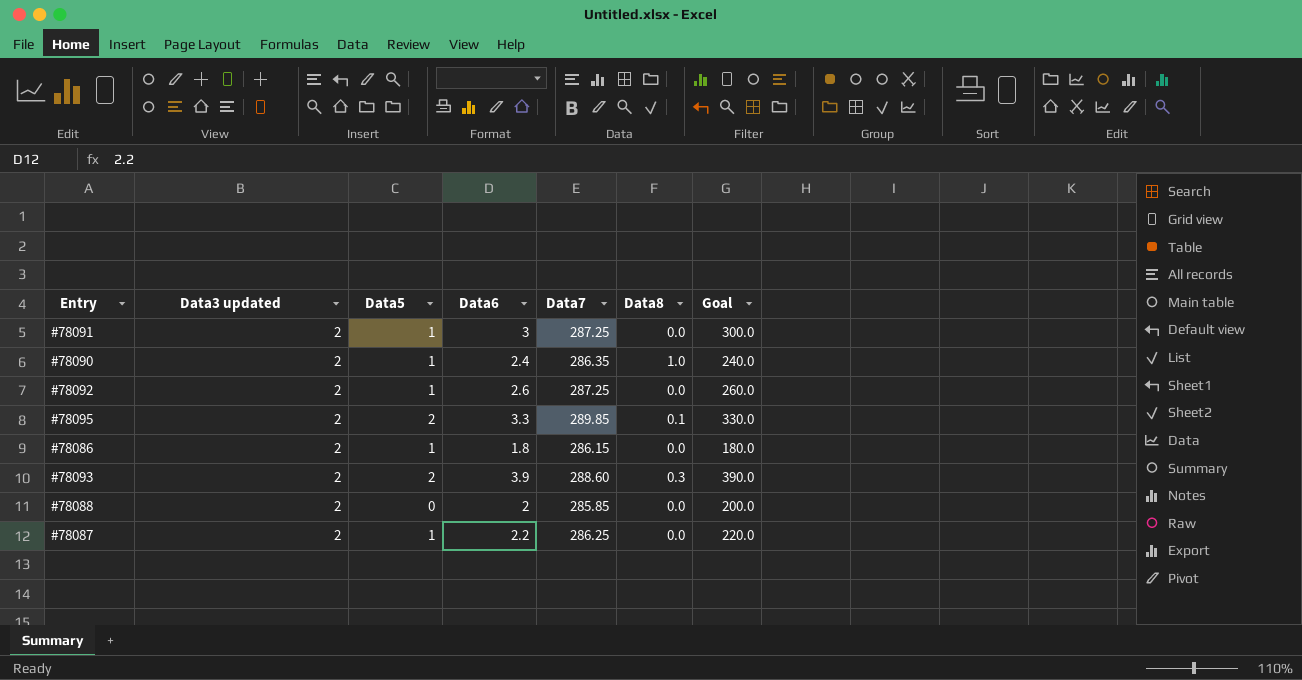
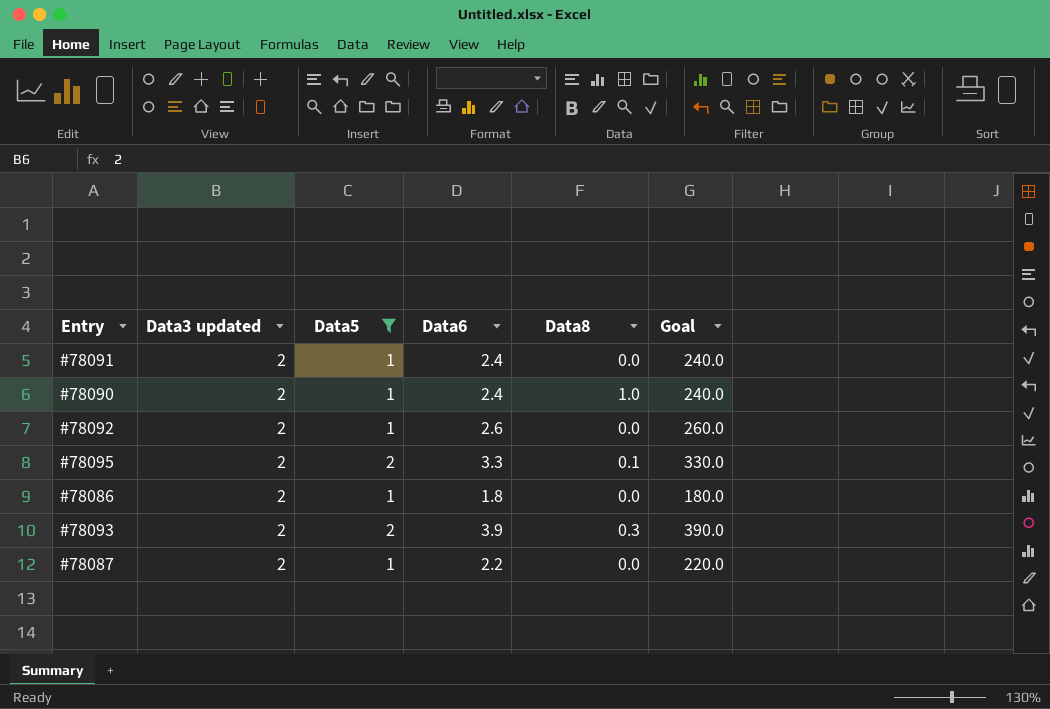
filter: none -> Data5 != 0
column Data7 | position: 5 -> none
#78091 | Data6: 3 -> 2.4
#78091 | Goal: 300.0 -> 240.0

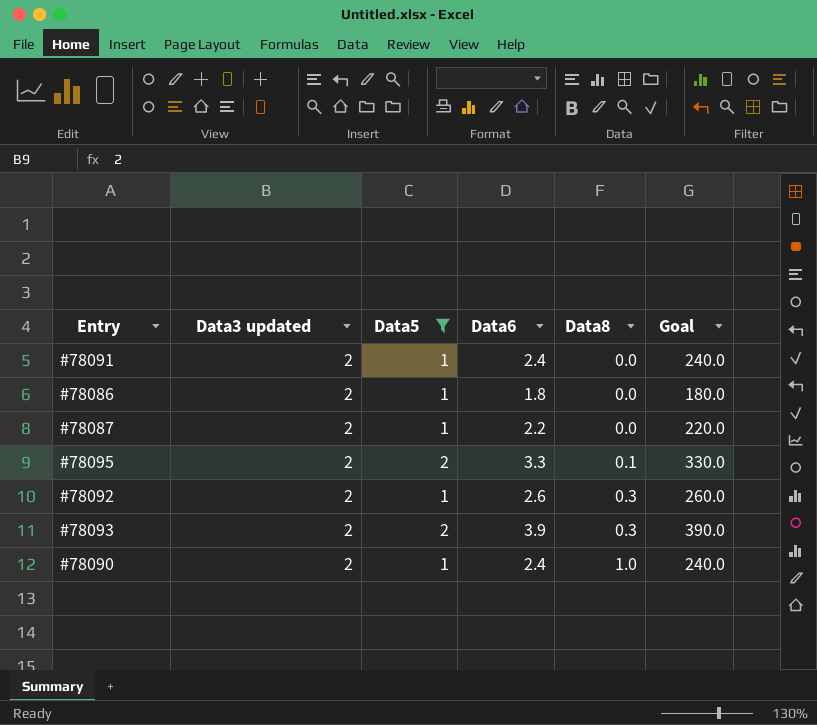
row order: none -> Data8 ascending
#78092 | Data8: 0.0 -> 0.3

